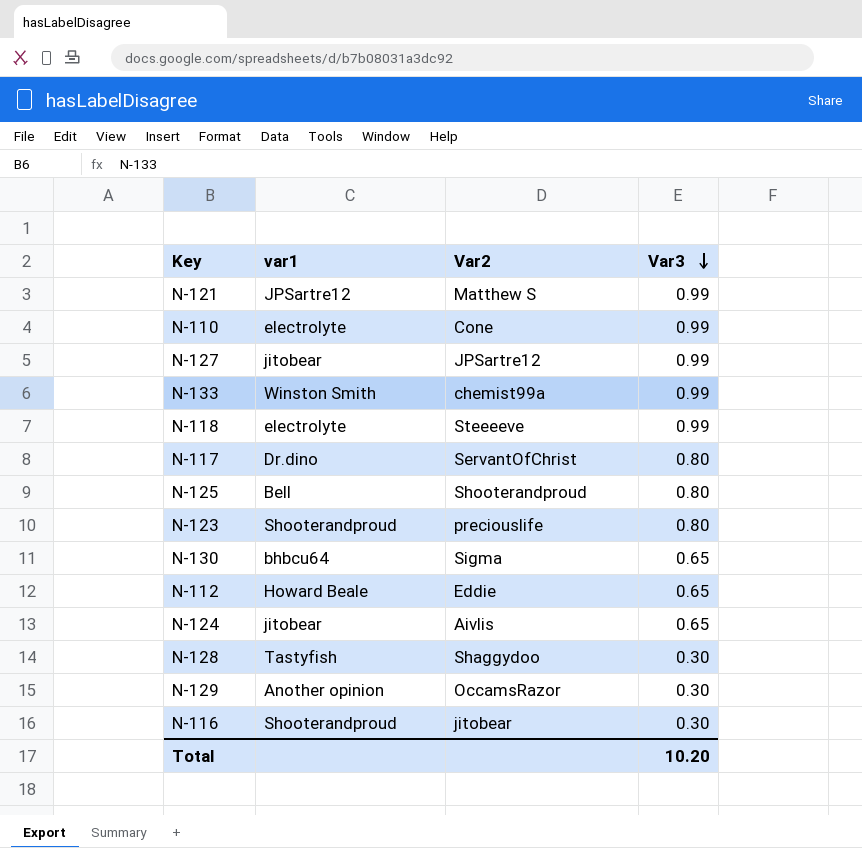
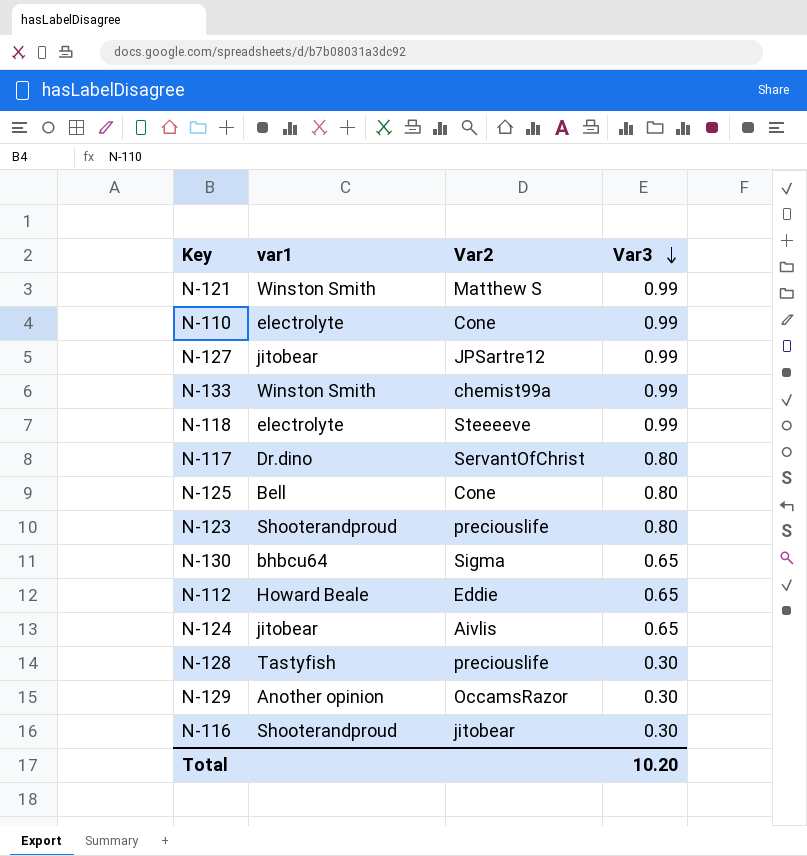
N-121 | var1: JPSartre12 -> Winston Smith
N-125 | Var2: Shooterandproud -> Cone
N-128 | Var2: Shaggydoo -> preciouslife

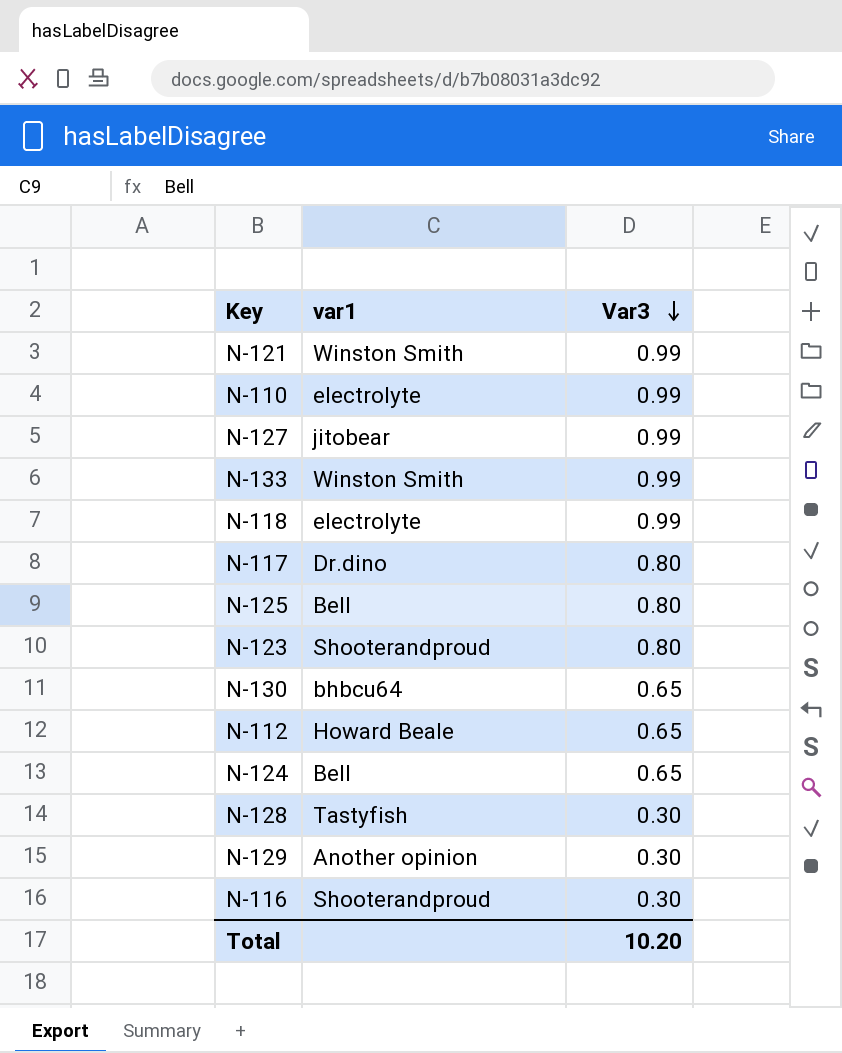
column Var2 | position: 3 -> none
N-124 | var1: jitobear -> Bell

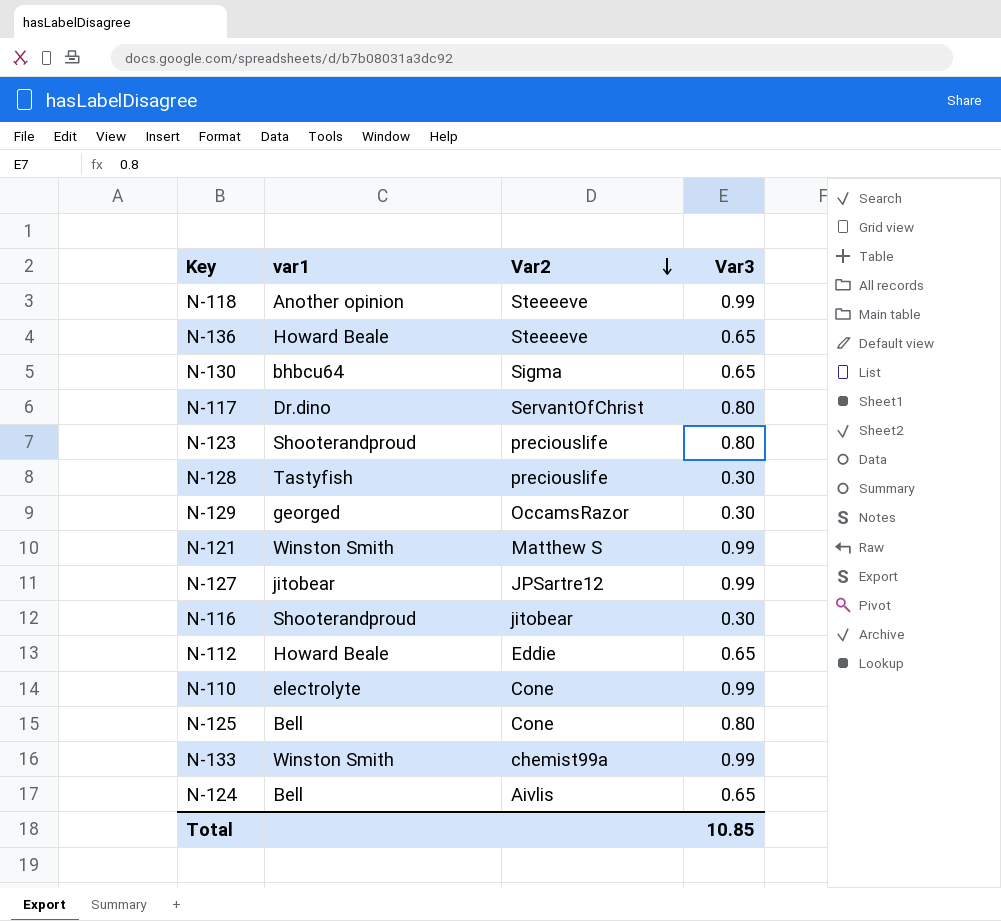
row order: Var3 descending -> Var2 descending
column Var2 | position: none -> 3
N-118 | var1: electrolyte -> Another opinion
row N-136: none -> Howard Beale | Steeeeve | 0.65
N-129 | var1: Another opinion -> georged
Total | Var3: 10.20 -> 10.85

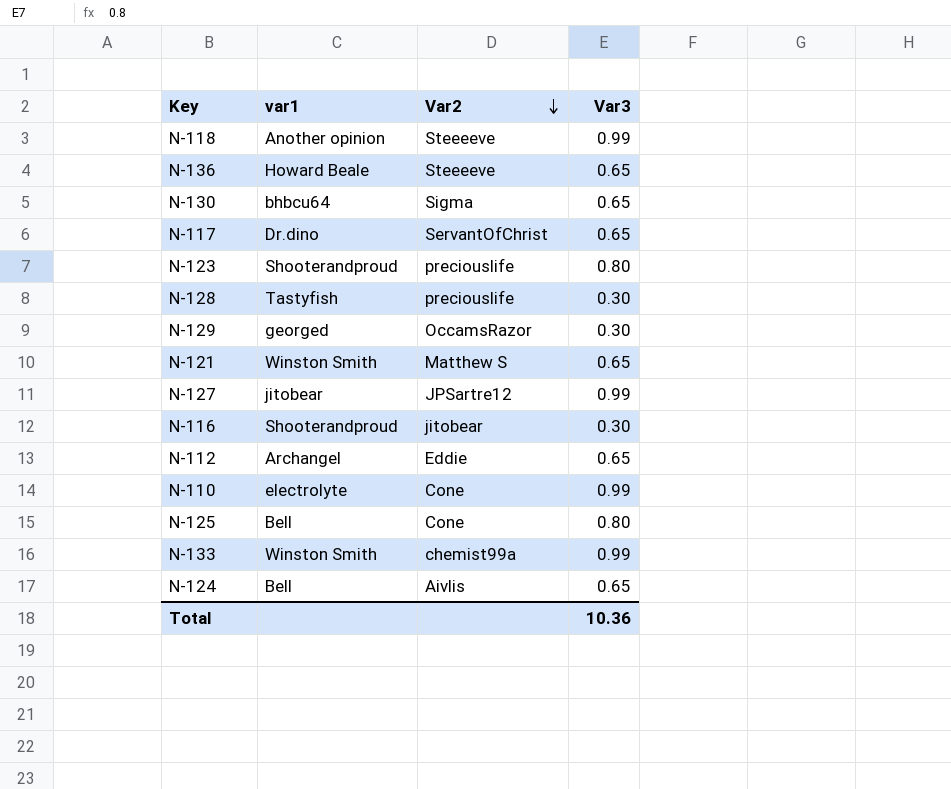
N-117 | Var3: 0.80 -> 0.65
N-121 | Var3: 0.99 -> 0.65
N-112 | var1: Howard Beale -> Archangel
Total | Var3: 10.85 -> 10.36

